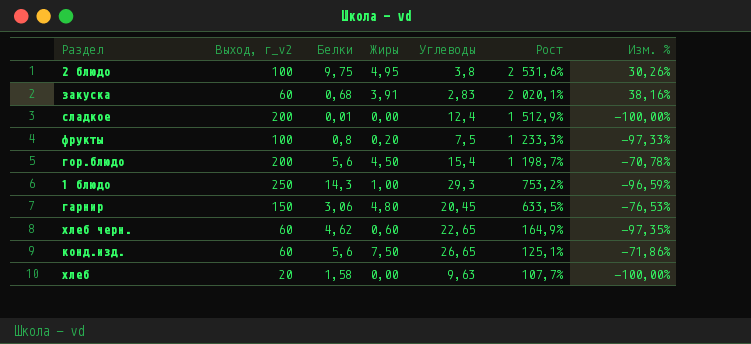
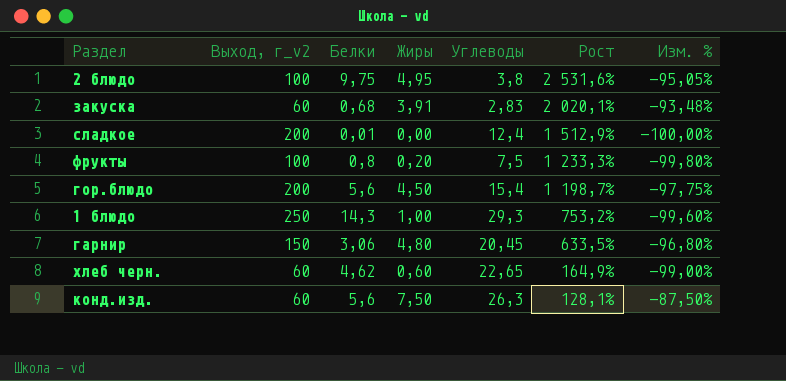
column Изм. % | formula: ([Жиры] - [Углеводы]) / [Углеводы] -> ([Жиры] - [Выход, г_v2]) / [Выход, г_v2]
row хлеб: 20 | 1,58 | 0,00 | 9,63 | 107,7% | -100,00% -> none
конд.изд. | Углеводы: 26,65 -> 26,3
конд.изд. | Рост: 125,1% -> 128,1%

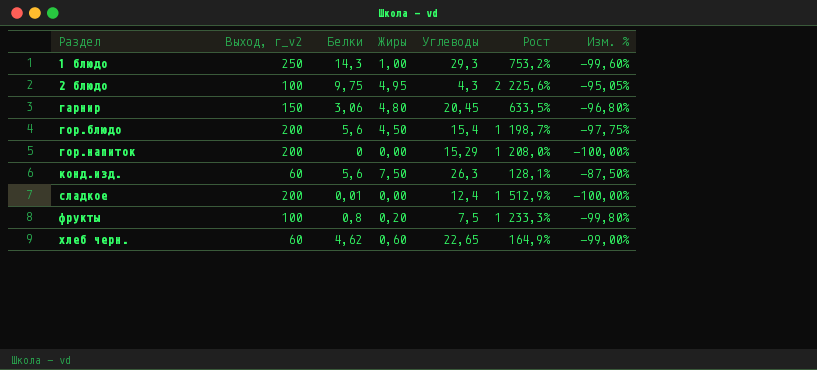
row order: Рост descending -> Раздел ascending
row закуска: 60 | 0,68 | 3,91 | 2,83 | 2 020,1% | -93,48% -> none
2 блюдо | Углеводы: 3,8 -> 4,3
2 блюдо | Рост: 2 531,6% -> 2 225,6%
row гор.напиток: none -> 200 | 0 | 0,00 | 15,29 | 1 208,0% | -100,00%

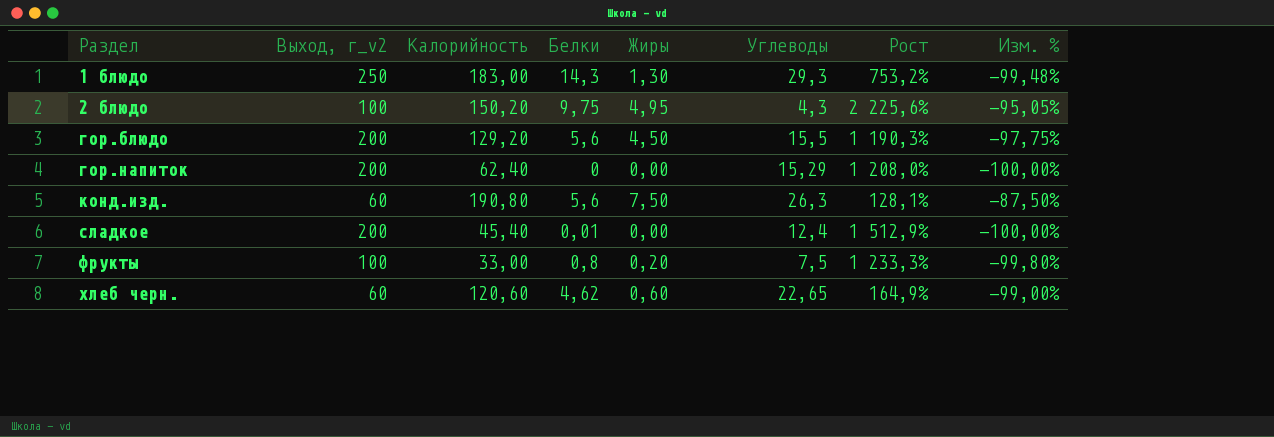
column Калорийность | position: none -> 3
row гарнир: 150 | 3,06 | 4,80 | 20,45 | 633,5% | -96,80% -> none
1 блюдо | Жиры: 1,00 -> 1,30
1 блюдо | Изм. %: -99,60% -> -99,48%
гор.блюдо | Углеводы: 15,4 -> 15,5
гор.блюдо | Рост: 1 198,7% -> 1 190,3%

